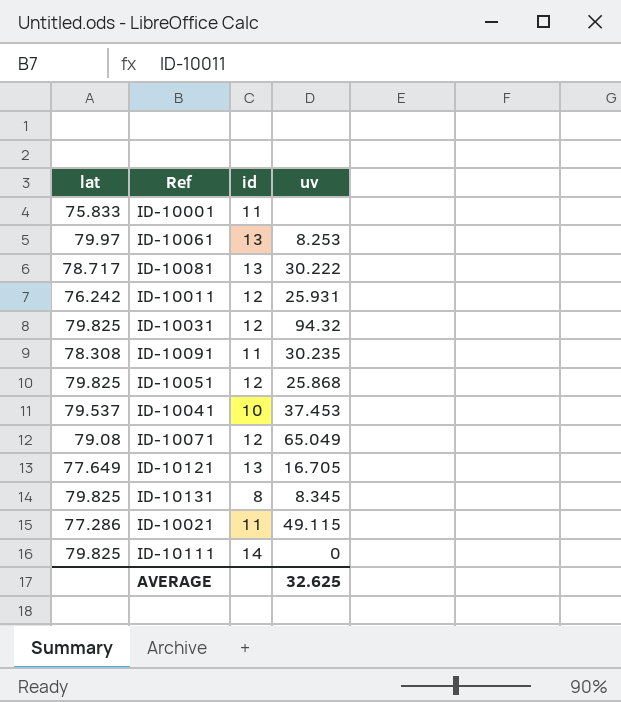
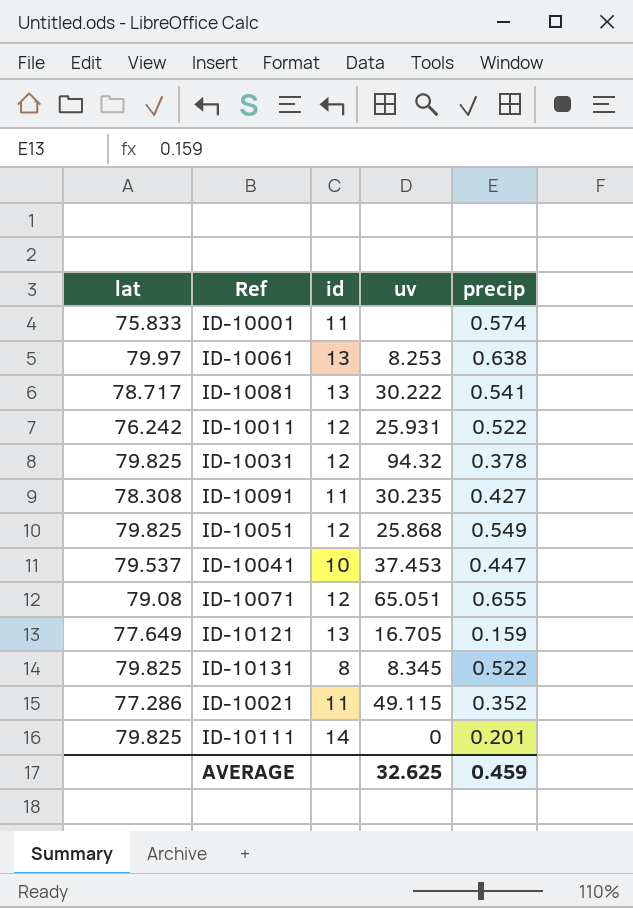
column precip | position: none -> 5
ID-10071 | uv: 65.049 -> 65.051

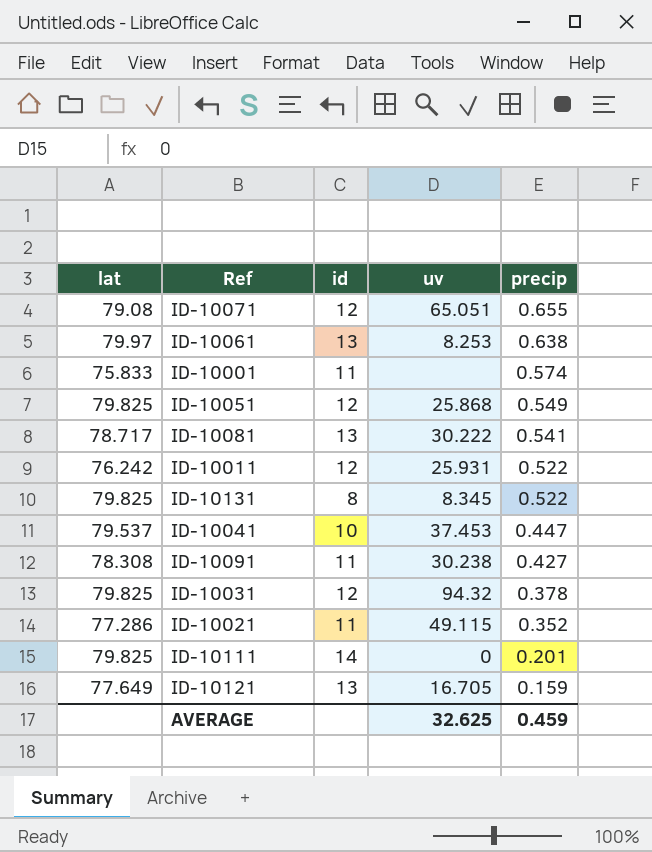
row order: none -> precip descending
ID-10091 | uv: 30.235 -> 30.238

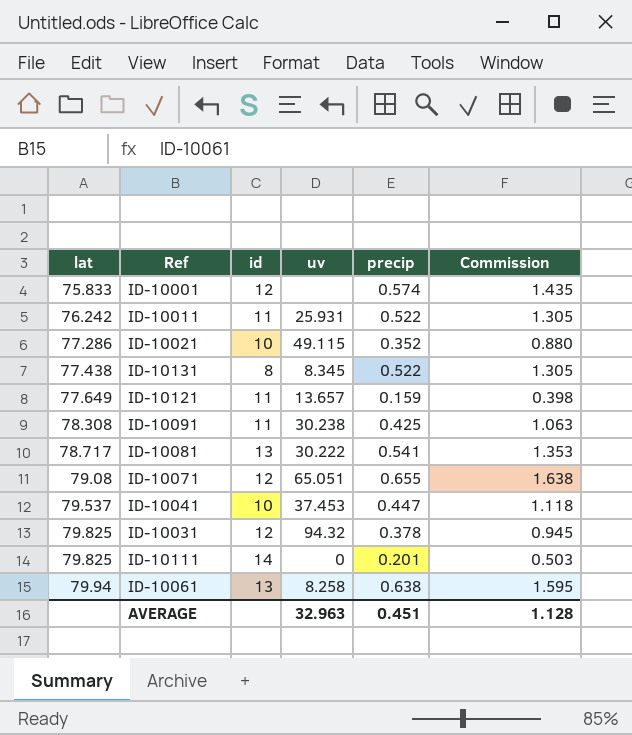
row order: precip descending -> lat ascending
column Commission | formula: none -> [precip] * 2.5
row ID-10051: 79.825 | 12 | 25.868 | 0.549 -> none
ID-10001 | id: 11 -> 12
ID-10011 | id: 12 -> 11
ID-10021 | id: 11 -> 10
ID-10131 | lat: 79.825 -> 77.438
ID-10121 | id: 13 -> 11
ID-10121 | uv: 16.705 -> 13.657
ID-10091 | precip: 0.427 -> 0.425
ID-10061 | lat: 79.97 -> 79.94
ID-10061 | uv: 8.253 -> 8.258
AVERAGE | uv: 32.625 -> 32.963
AVERAGE | precip: 0.459 -> 0.451

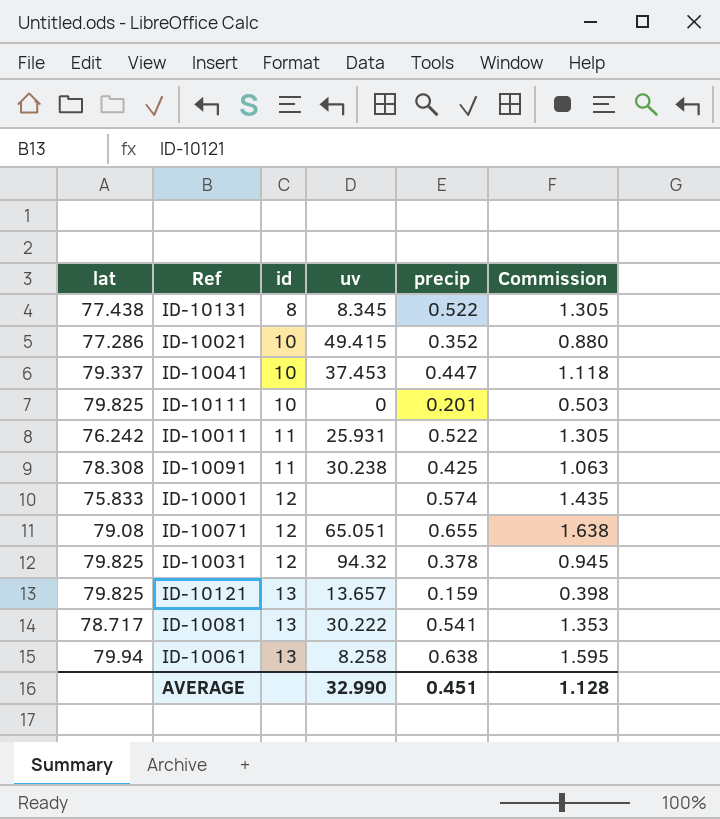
row order: lat ascending -> id ascending
ID-10021 | uv: 49.115 -> 49.415
ID-10041 | lat: 79.537 -> 79.337
ID-10111 | id: 14 -> 10
ID-10121 | lat: 77.649 -> 79.825
ID-10121 | id: 11 -> 13
AVERAGE | uv: 32.963 -> 32.990

